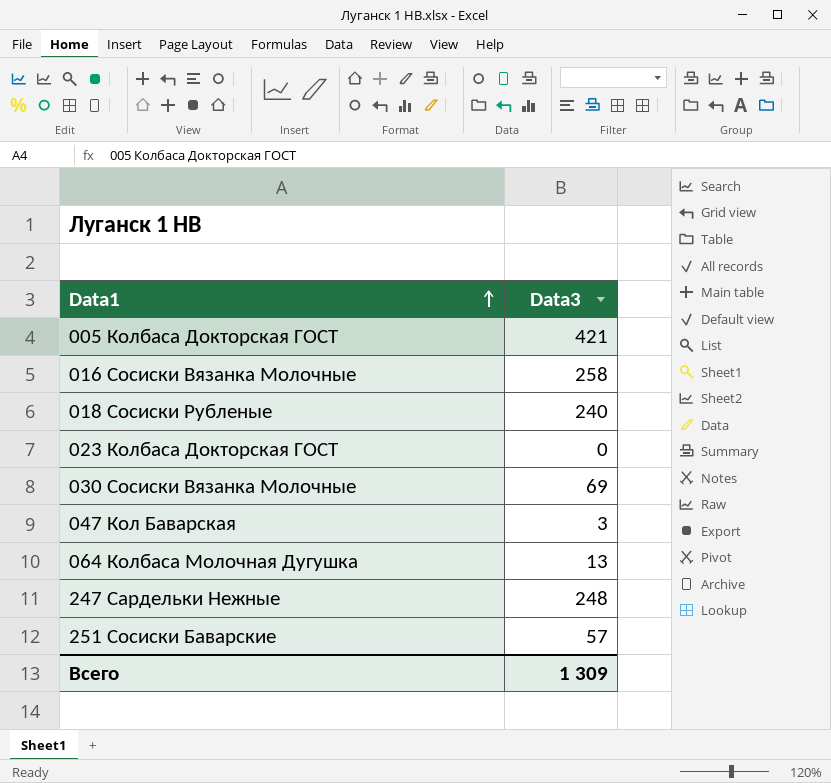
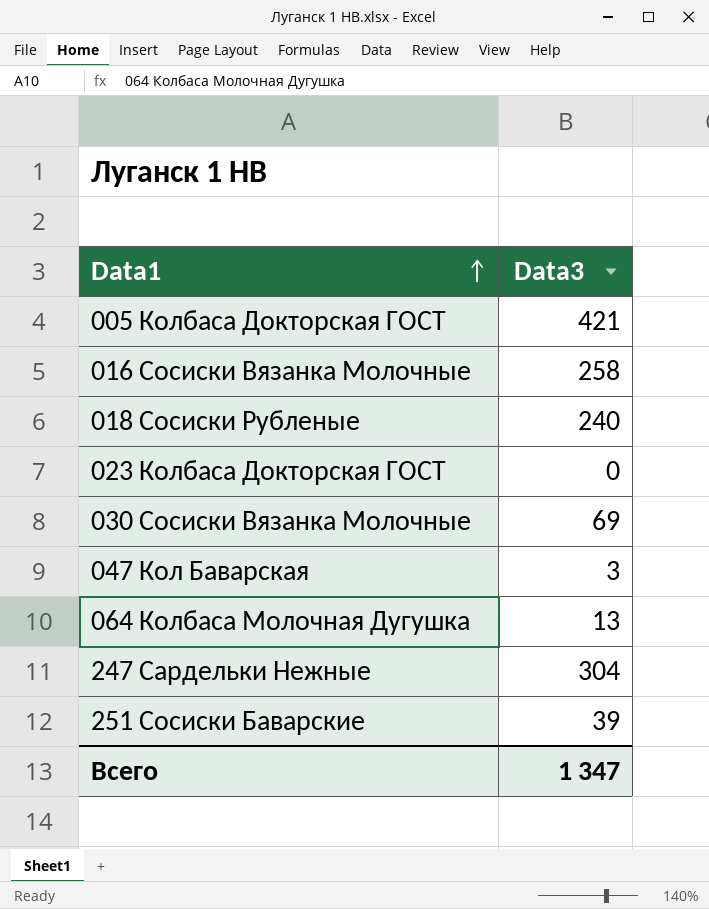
247 Сардельки Нежные | Data3: 248 -> 304
251 Сосиски Баварские | Data3: 57 -> 39
Всего | Data3: 1 309 -> 1 347

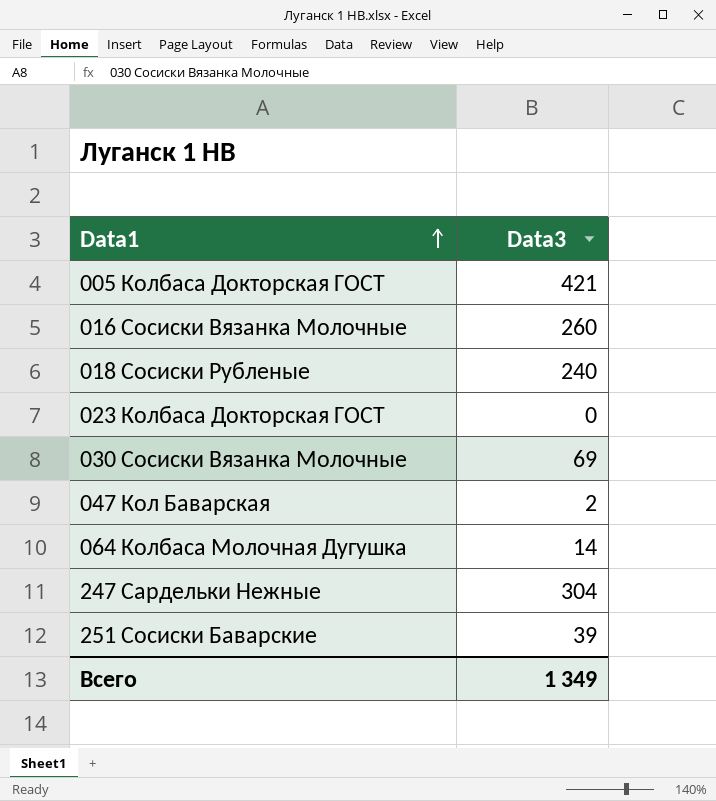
016 Сосиски Вязанка Молочные | Data3: 258 -> 260
047 Кол Баварская | Data3: 3 -> 2
064 Колбаса Молочная Дугушка | Data3: 13 -> 14
Всего | Data3: 1 347 -> 1 349

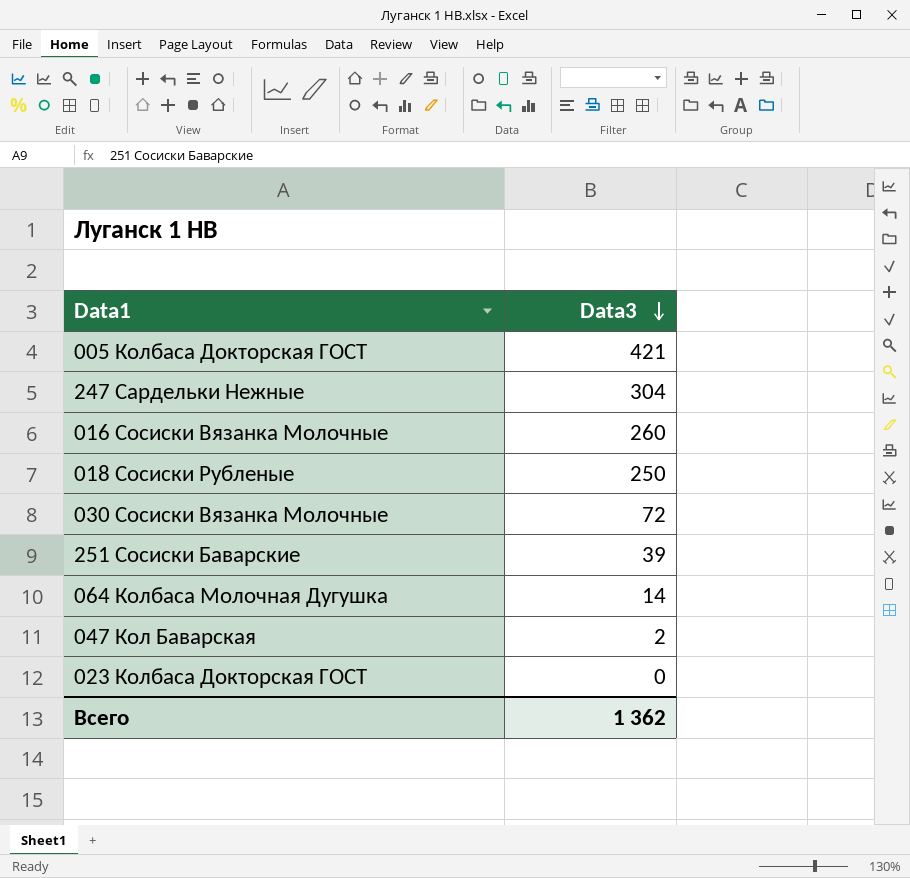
row order: Data1 ascending -> Data3 descending
018 Сосиски Рубленые | Data3: 240 -> 250
030 Сосиски Вязанка Молочные | Data3: 69 -> 72
Всего | Data3: 1 349 -> 1 362

